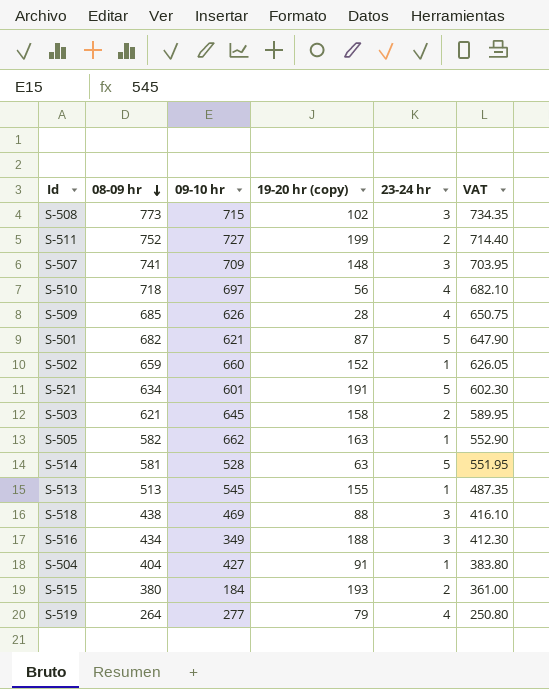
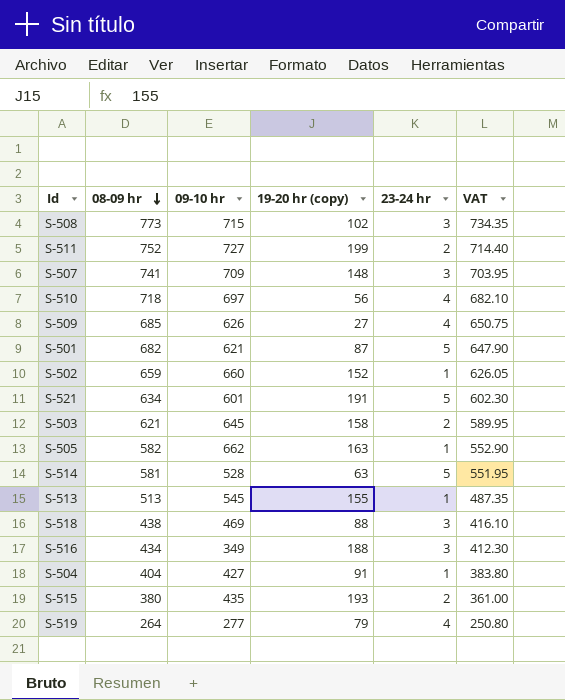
S-509 | 19-20 hr (copy): 28 -> 27
S-515 | 09-10 hr: 184 -> 435

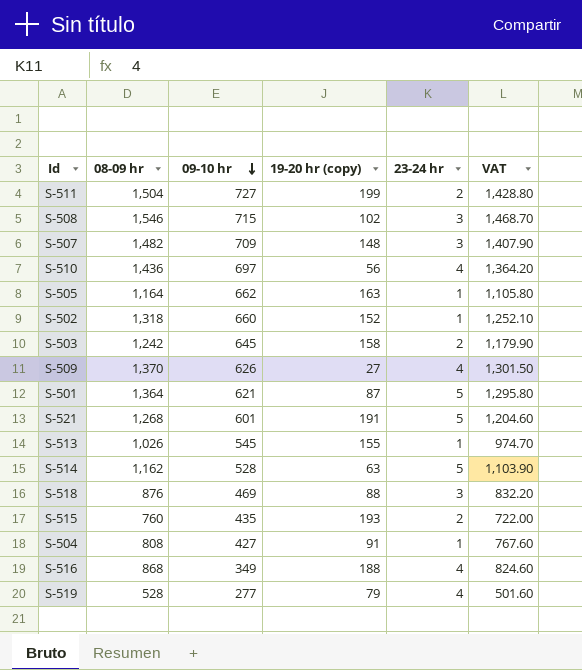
row order: 08-09 hr descending -> 09-10 hr descending
S-511 | 08-09 hr: 752 -> 1,504
S-511 | VAT: 714.40 -> 1,428.80
S-508 | 08-09 hr: 773 -> 1,546
S-508 | VAT: 734.35 -> 1,468.70
S-507 | 08-09 hr: 741 -> 1,482
S-507 | VAT: 703.95 -> 1,407.90
S-510 | 08-09 hr: 718 -> 1,436
S-510 | VAT: 682.10 -> 1,364.20
S-505 | 08-09 hr: 582 -> 1,164
S-505 | VAT: 552.90 -> 1,105.80
S-502 | 08-09 hr: 659 -> 1,318
S-502 | VAT: 626.05 -> 1,252.10
S-503 | 08-09 hr: 621 -> 1,242
S-503 | VAT: 589.95 -> 1,179.90
S-509 | 08-09 hr: 685 -> 1,370
S-509 | VAT: 650.75 -> 1,301.50
S-501 | 08-09 hr: 682 -> 1,364
S-501 | VAT: 647.90 -> 1,295.80
S-521 | 08-09 hr: 634 -> 1,268
S-521 | VAT: 602.30 -> 1,204.60
S-513 | 08-09 hr: 513 -> 1,026
S-513 | VAT: 487.35 -> 974.70
S-514 | 08-09 hr: 581 -> 1,162
S-514 | VAT: 551.95 -> 1,103.90
S-518 | 08-09 hr: 438 -> 876
S-518 | VAT: 416.10 -> 832.20
S-515 | 08-09 hr: 380 -> 760
S-515 | VAT: 361.00 -> 722.00
S-504 | 08-09 hr: 404 -> 808
S-504 | VAT: 383.80 -> 767.60
S-516 | 08-09 hr: 434 -> 868
S-516 | 23-24 hr: 3 -> 4
S-516 | VAT: 412.30 -> 824.60
S-519 | 08-09 hr: 264 -> 528
S-519 | VAT: 250.80 -> 501.60

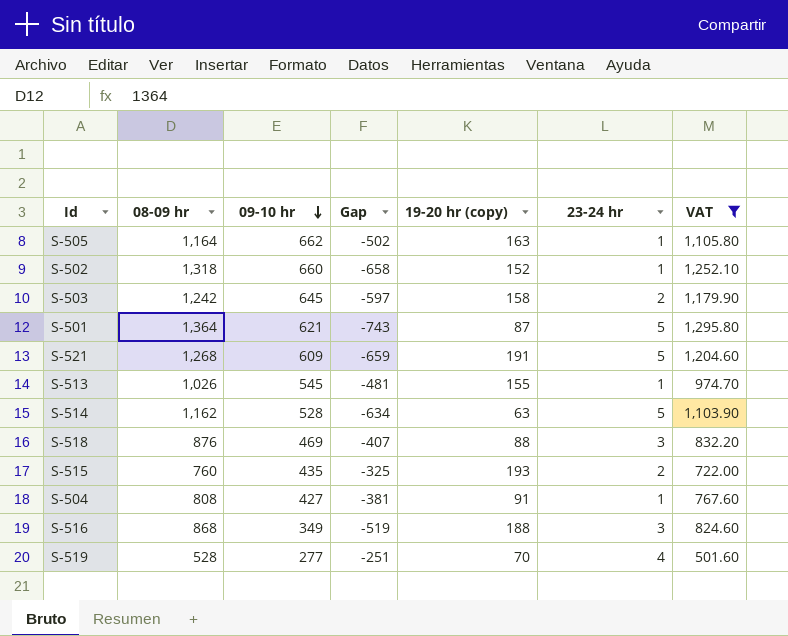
filter: none -> VAT <= 1,295.80
column Gap | formula: none -> [09-10 hr] - [08-09 hr]
S-521 | 09-10 hr: 601 -> 609
S-516 | 23-24 hr: 4 -> 3
S-519 | 19-20 hr (copy): 79 -> 70

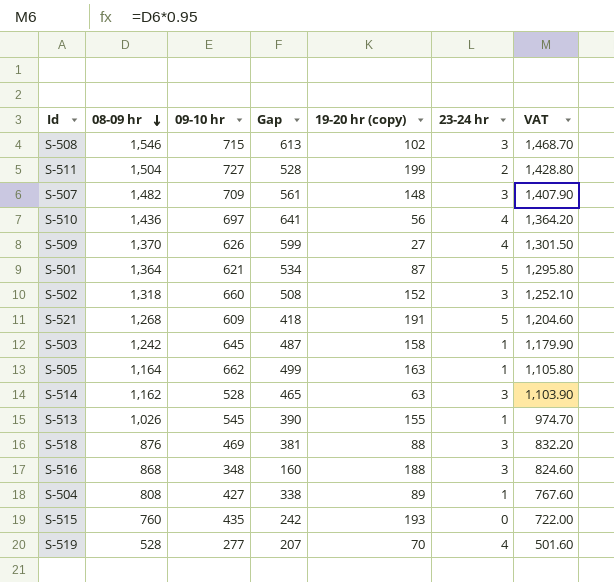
filter: VAT <= 1,295.80 -> none
row order: 09-10 hr descending -> 08-09 hr descending
column Gap | formula: [09-10 hr] - [08-09 hr] -> [09-10 hr] - [19-20 hr (copy)]
S-502 | 23-24 hr: 1 -> 3
S-503 | 23-24 hr: 2 -> 1
S-514 | 23-24 hr: 5 -> 3
S-516 | 09-10 hr: 349 -> 348
S-504 | 19-20 hr (copy): 91 -> 89
S-515 | 23-24 hr: 2 -> 0

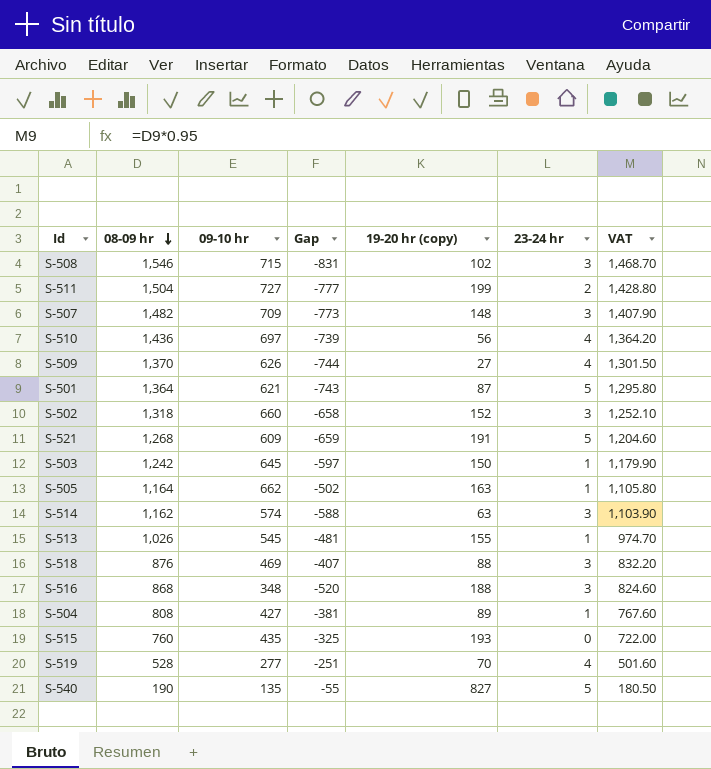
column Gap | formula: [09-10 hr] - [19-20 hr (copy)] -> [09-10 hr] - [08-09 hr]
S-503 | 19-20 hr (copy): 158 -> 150
S-514 | 09-10 hr: 528 -> 574
row S-540: none -> 190 | 135 | -55 | 827 | 5 | 180.50

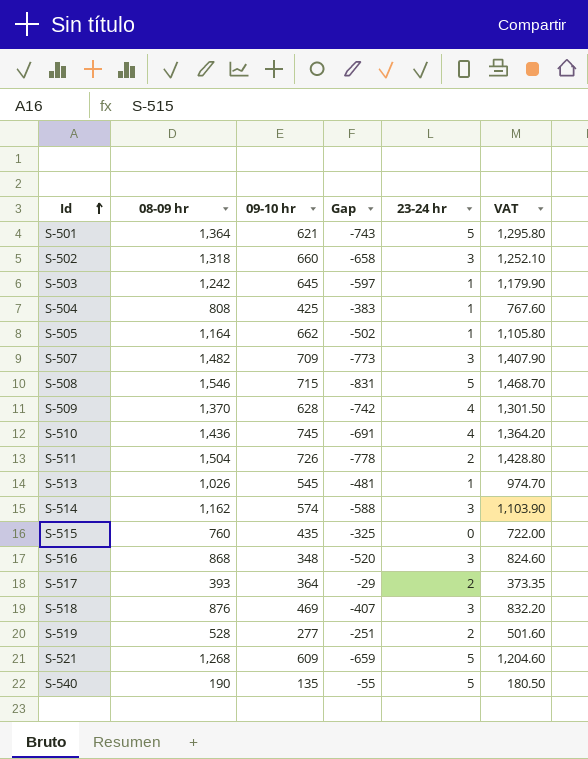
row order: 08-09 hr descending -> Id ascending
column 19-20 hr (copy) | position: 5 -> none
S-504 | 09-10 hr: 427 -> 425
S-504 | Gap: -381 -> -383
S-508 | 23-24 hr: 3 -> 5
S-509 | 09-10 hr: 626 -> 628
S-509 | Gap: -744 -> -742
S-510 | 09-10 hr: 697 -> 745
S-510 | Gap: -739 -> -691
S-511 | 09-10 hr: 727 -> 726
S-511 | Gap: -777 -> -778
row S-517: none -> 393 | 364 | -29 | 2 | 373.35
S-519 | 23-24 hr: 4 -> 2

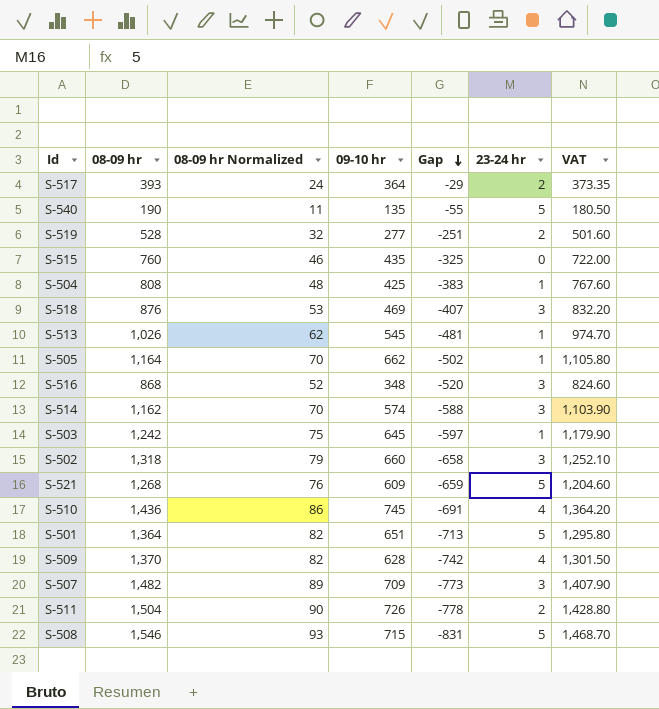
row order: Id ascending -> Gap descending
column 08-09 hr Normalized | formula: none -> [08-09 hr] * 0.06
S-501 | 09-10 hr: 621 -> 651
S-501 | Gap: -743 -> -713

